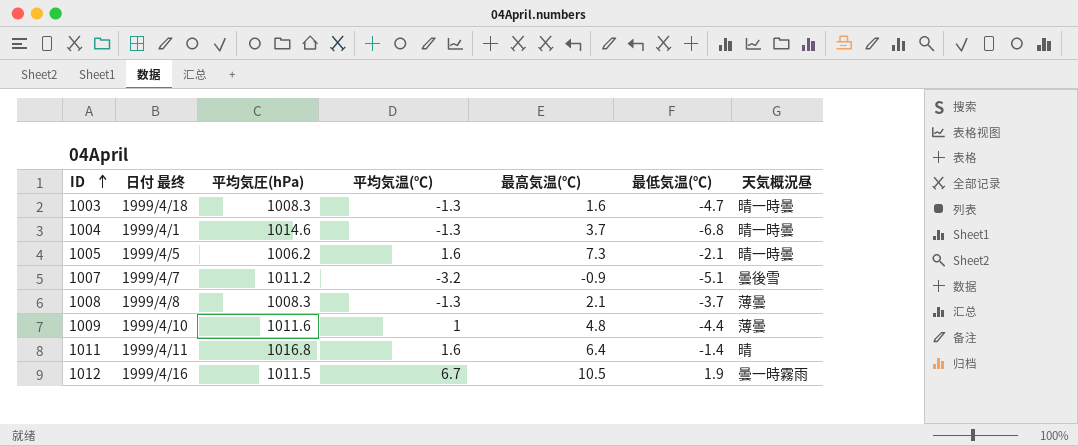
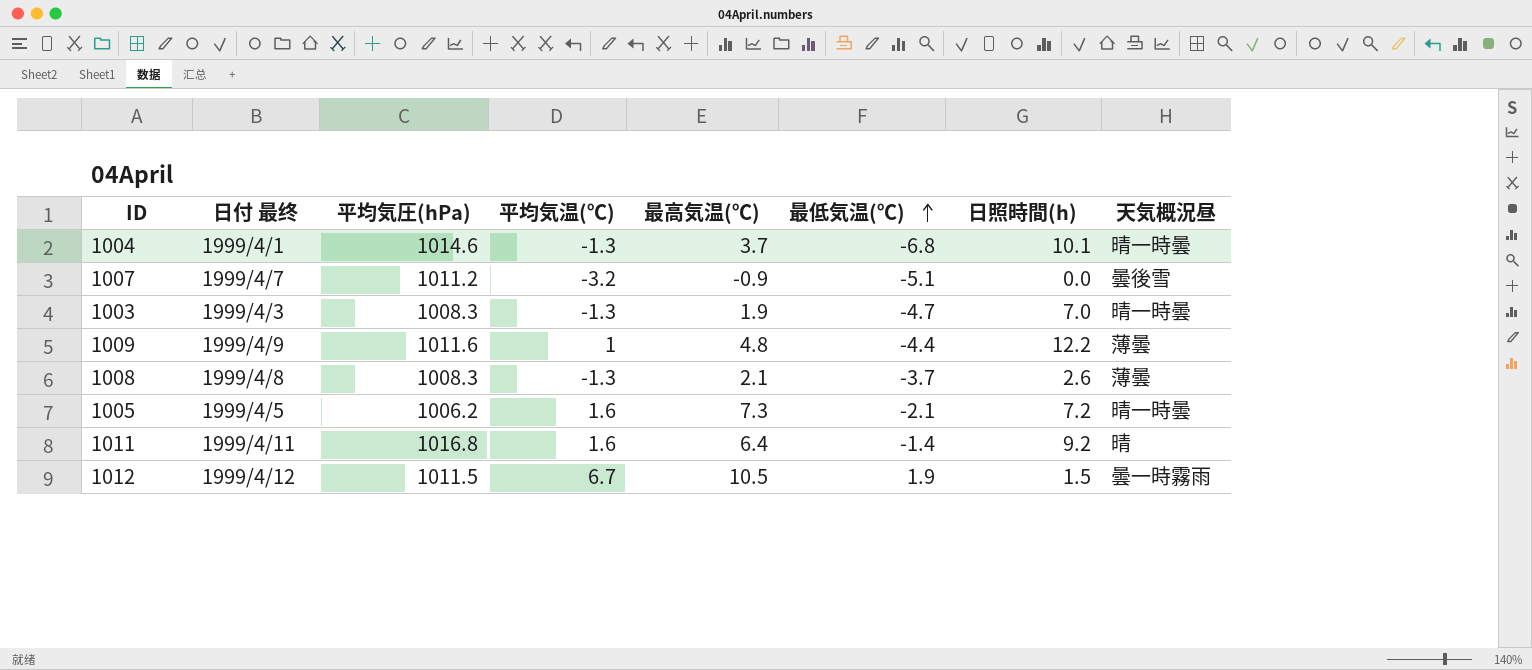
row order: ID ascending -> 最低気温(℃) ascending
column 日照時間(h) | position: none -> 7
1003 | 日付 最终: 1999/4/18 -> 1999/4/3
1003 | 最高気温(℃): 1.6 -> 1.9
1009 | 日付 最终: 1999/4/10 -> 1999/4/9
1012 | 日付 最终: 1999/4/16 -> 1999/4/12

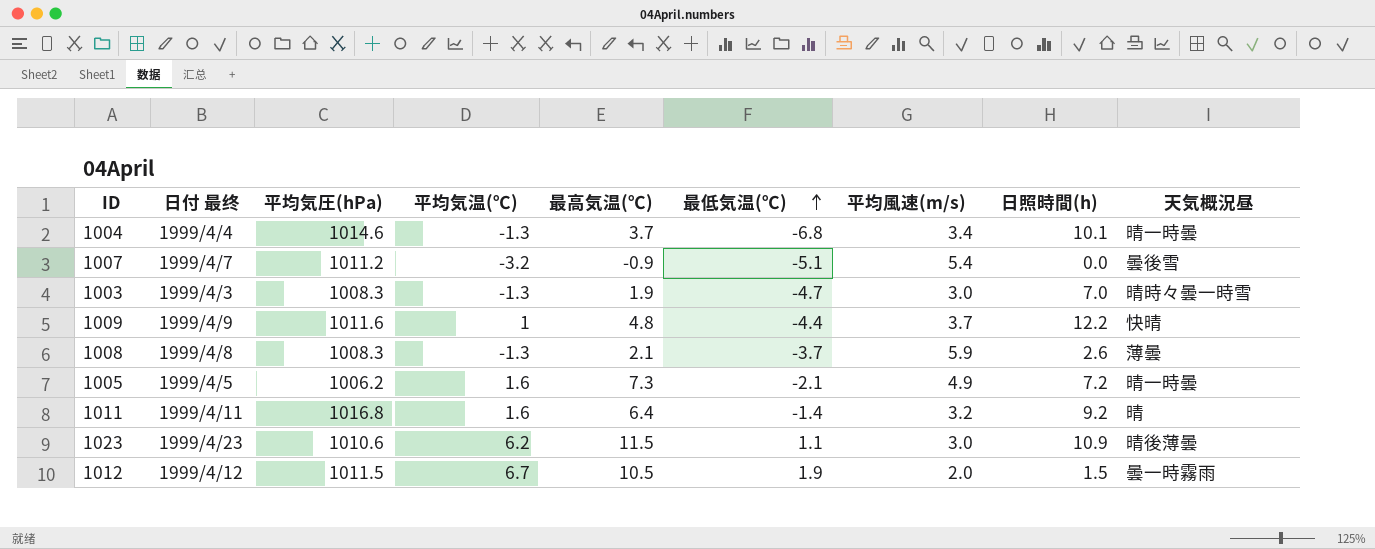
column 平均風速(m/s) | position: none -> 7
1004 | 日付 最终: 1999/4/1 -> 1999/4/4
1003 | 天気概況昼: 晴一時曇 -> 晴時々曇一時雪
1009 | 天気概況昼: 薄曇 -> 快晴
row 1023: none -> 1999/4/23 | 1010.6 | 6.2 | 11.5 | 1.1 | 3.0 | 10.9 | 晴後薄曇

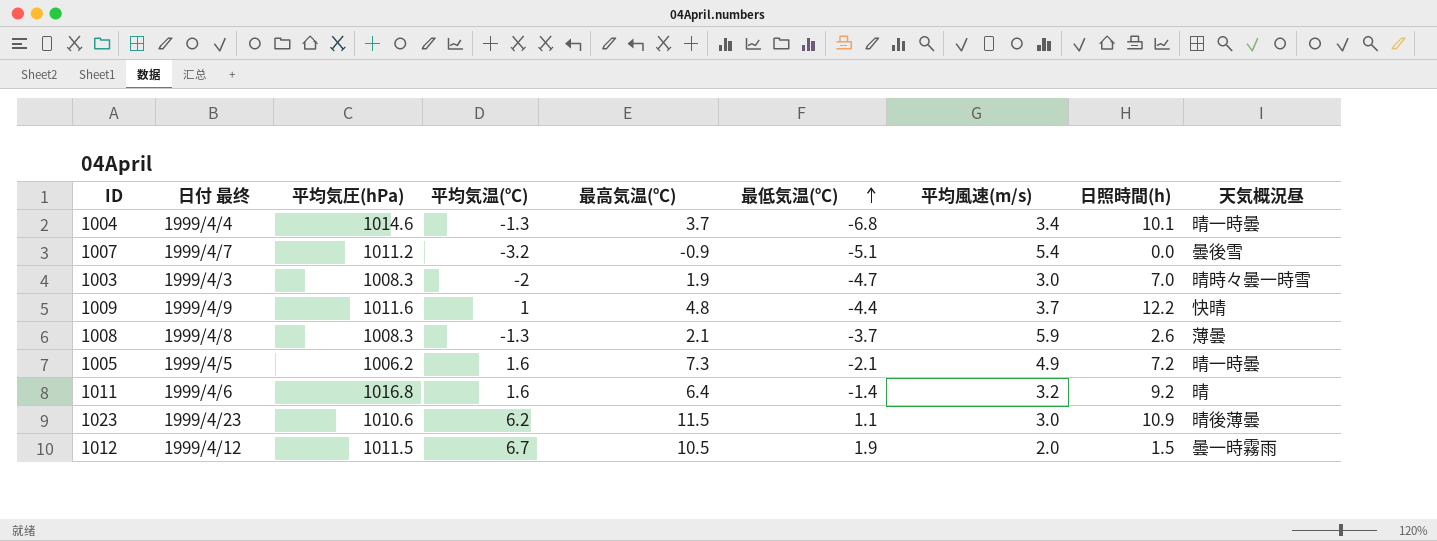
1003 | 平均気温(℃): -1.3 -> -2
1011 | 日付 最终: 1999/4/11 -> 1999/4/6

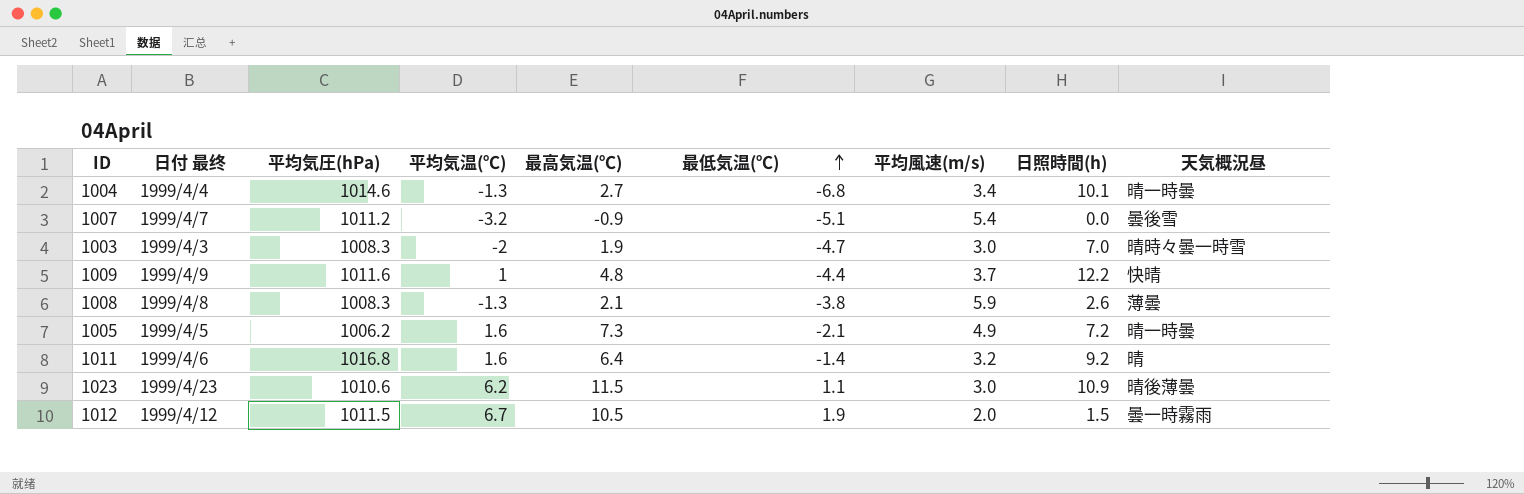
1004 | 最高気温(℃): 3.7 -> 2.7
1008 | 最低気温(℃): -3.7 -> -3.8

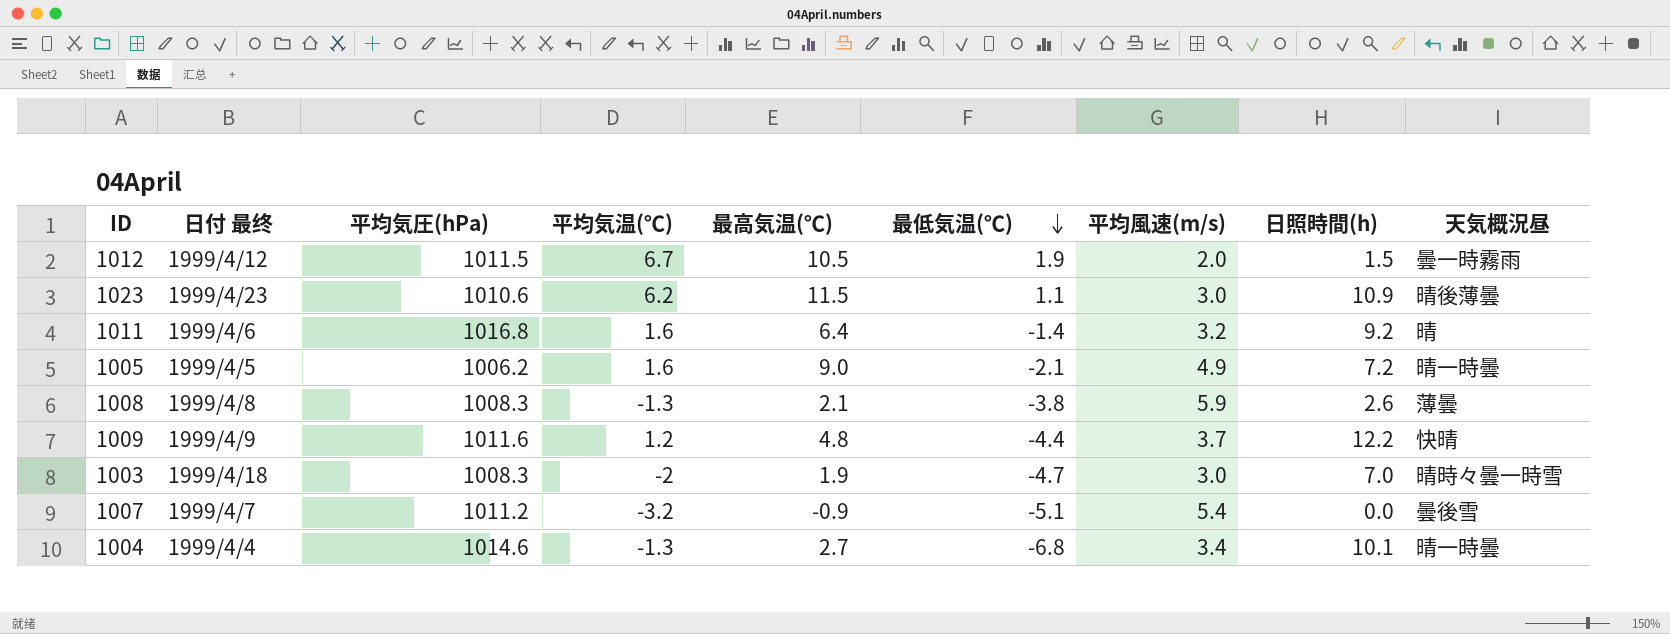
row order: 最低気温(℃) ascending -> 最低気温(℃) descending
1005 | 最高気温(℃): 7.3 -> 9.0
1009 | 平均気温(℃): 1 -> 1.2
1003 | 日付 最终: 1999/4/3 -> 1999/4/18

